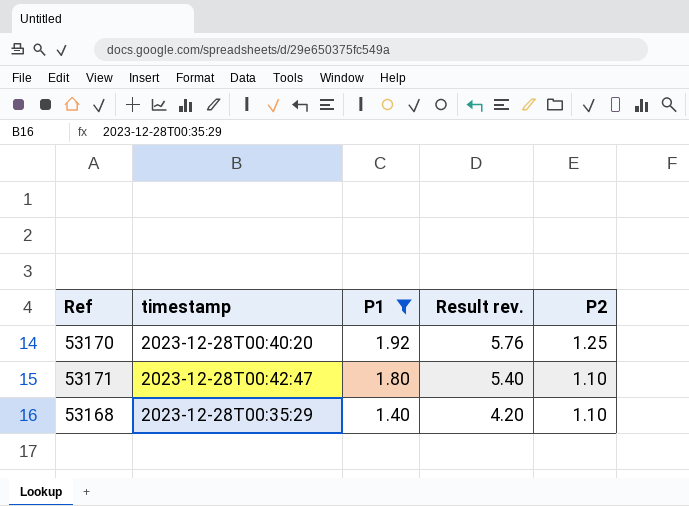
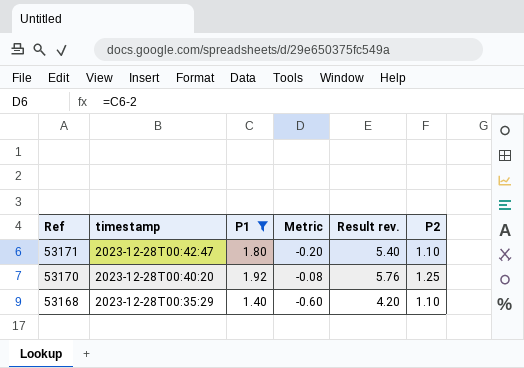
row order: P1 descending -> Ref descending
column Metric | formula: none -> [P1] - 2

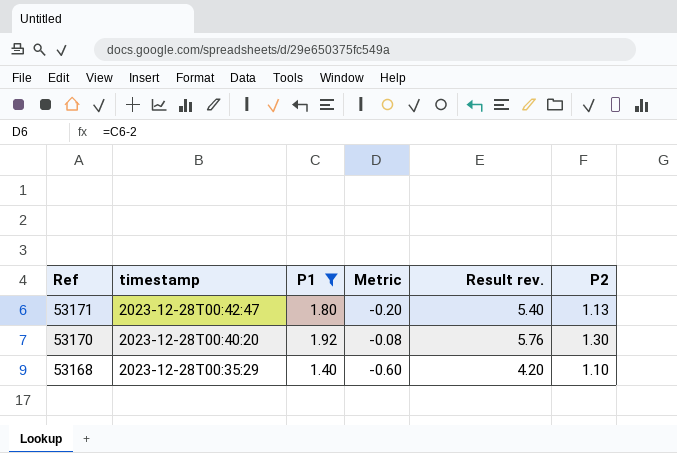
53171 | P2: 1.10 -> 1.13
53170 | P2: 1.25 -> 1.30

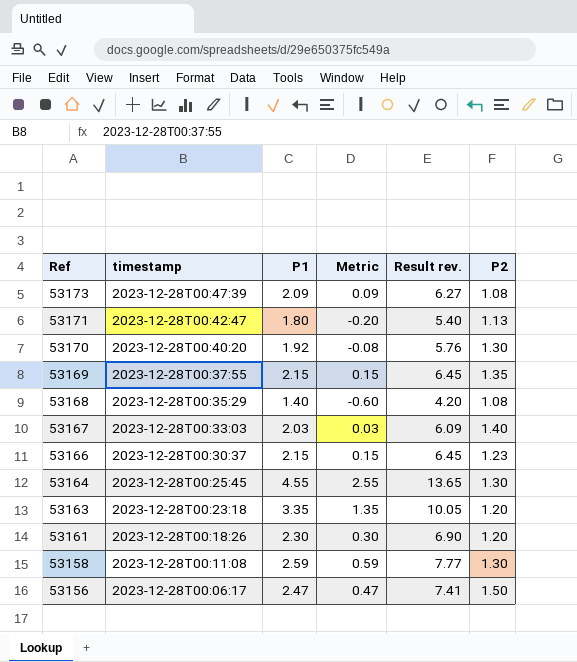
filter: P1 <= 1.92 -> none
53168 | P2: 1.10 -> 1.08

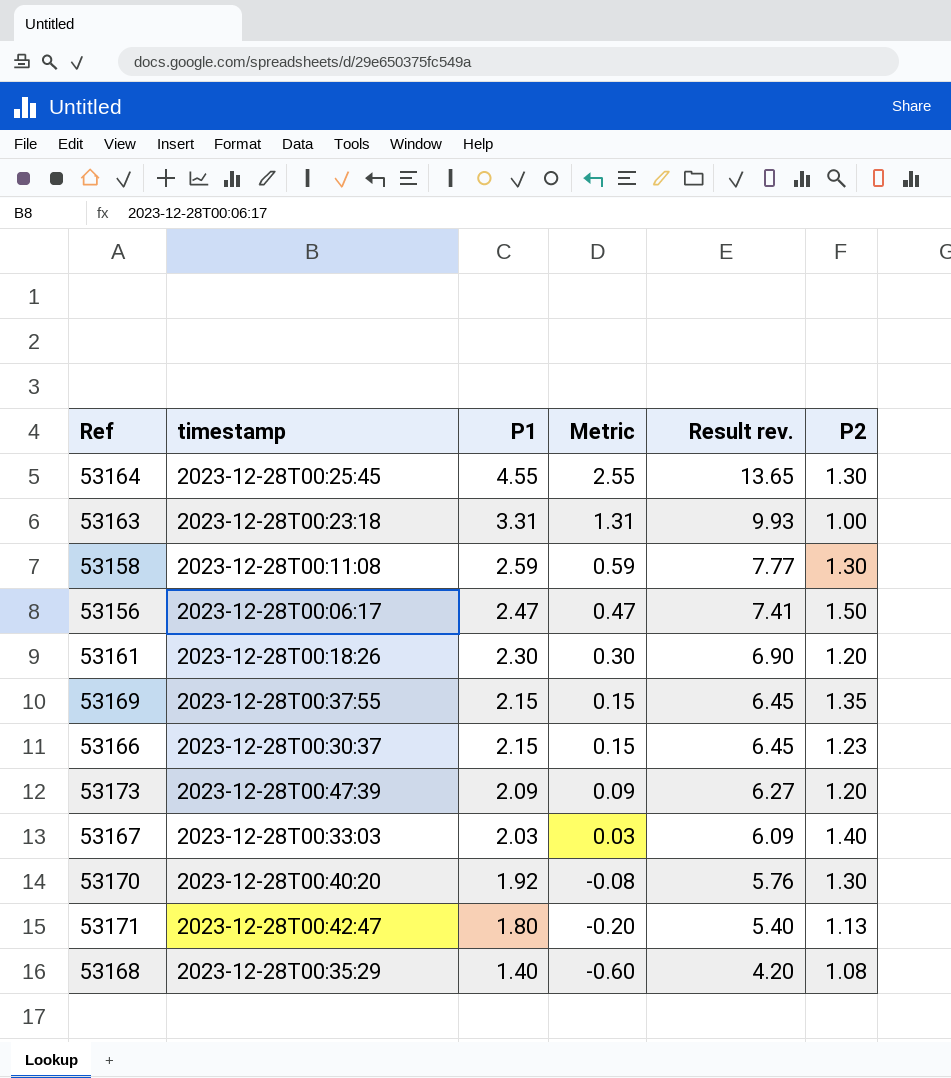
row order: Ref descending -> P1 descending
53163 | P1: 3.35 -> 3.31
53163 | Metric: 1.35 -> 1.31
53163 | Result rev.: 10.05 -> 9.93
53163 | P2: 1.20 -> 1.00
53173 | P2: 1.08 -> 1.20

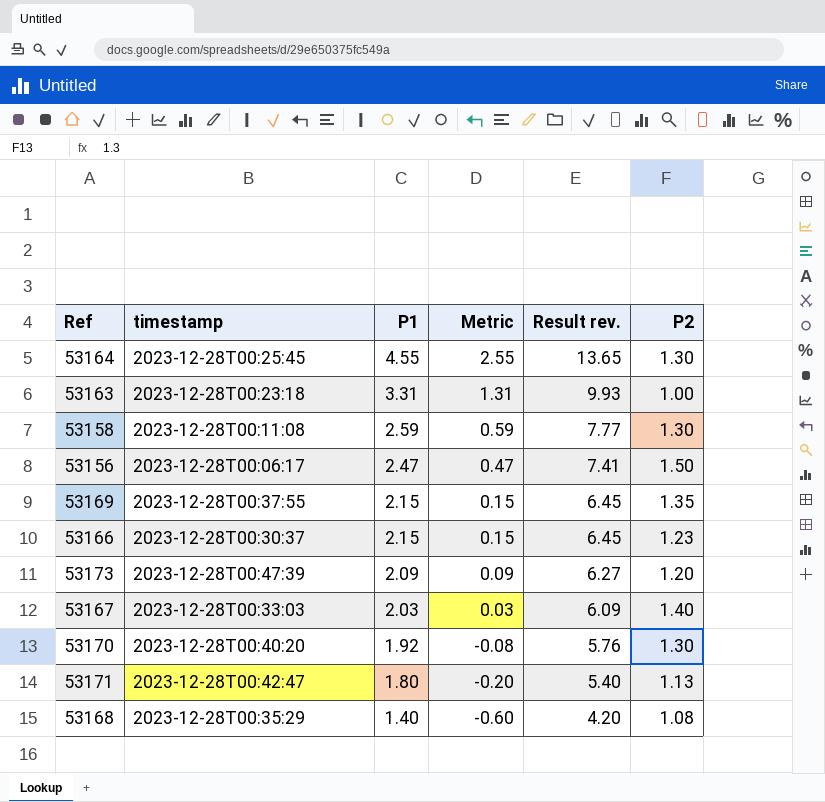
row 53161: 2023-12-28T00:18:26 | 2.30 | 0.30 | 6.90 | 1.20 -> none

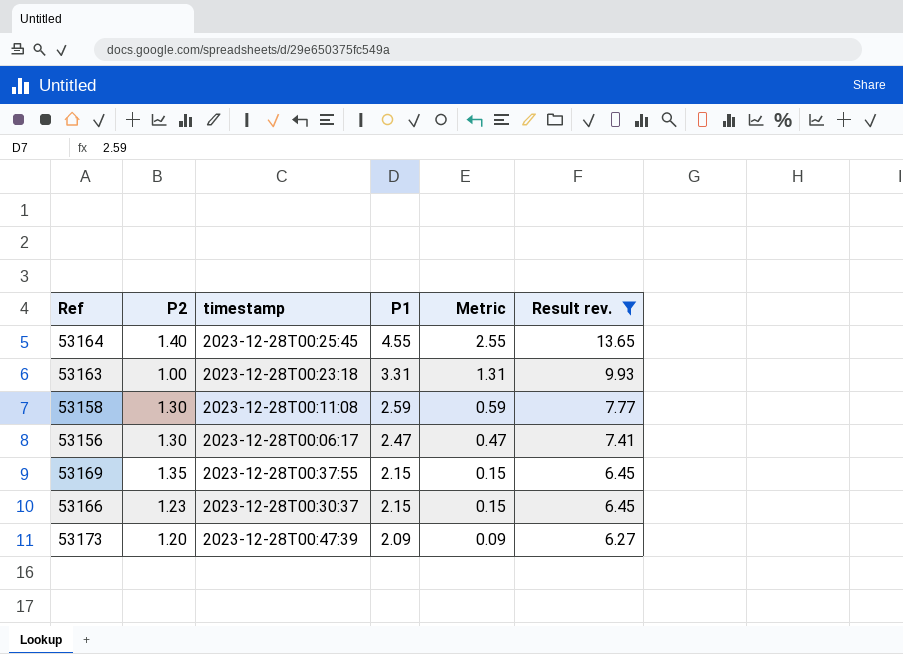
filter: none -> Result rev. >= 6.27
column P2 | position: 6 -> 2
53164 | P2: 1.30 -> 1.40
53156 | P2: 1.50 -> 1.30

